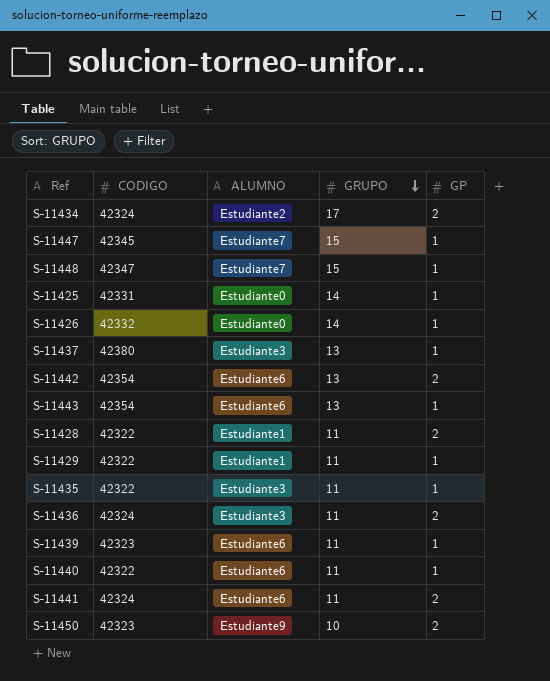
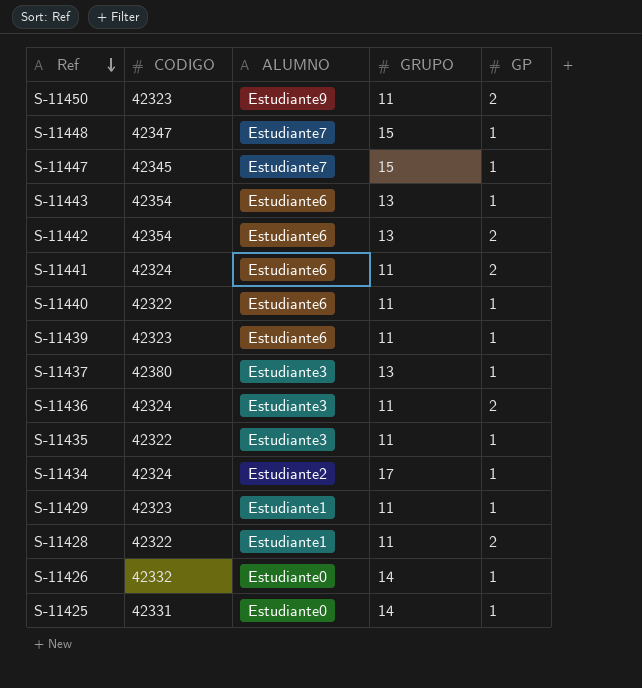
row order: GRUPO descending -> Ref descending
S-11450 | GRUPO: 10 -> 11
S-11434 | GP: 2 -> 1
S-11429 | CODIGO: 42322 -> 42323

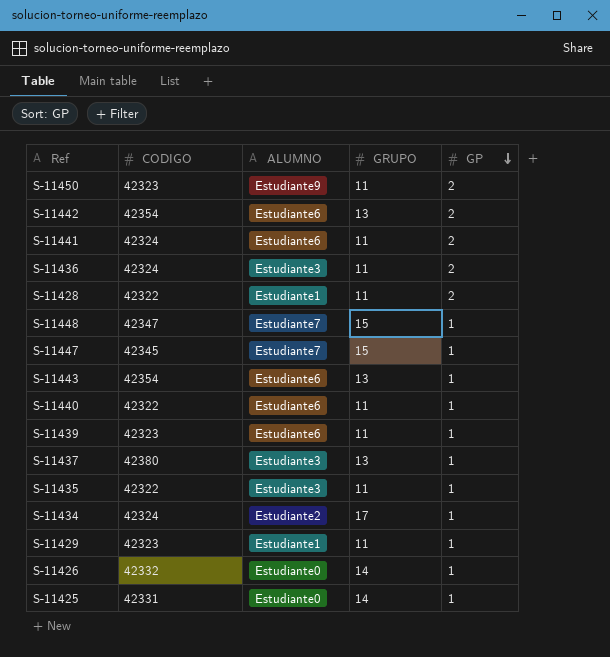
row order: Ref descending -> GP descending

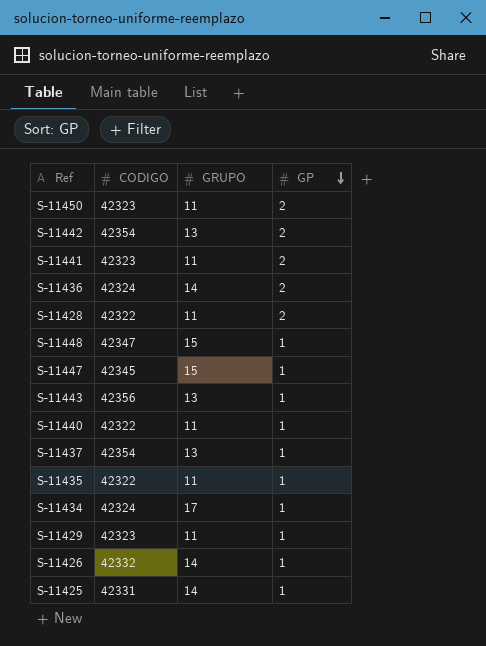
column ALUMNO | position: 3 -> none
row S-11439: 42323 | Estudiante6 | 11 | 1 -> none
S-11441 | CODIGO: 42324 -> 42323
S-11436 | GRUPO: 11 -> 14
S-11443 | CODIGO: 42354 -> 42356
S-11437 | CODIGO: 42380 -> 42354

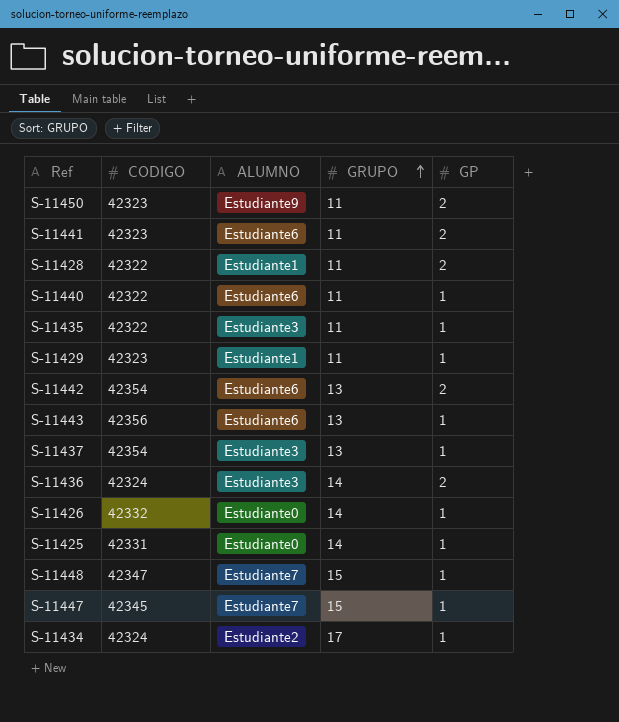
row order: GP descending -> GRUPO ascending
column ALUMNO | position: none -> 3

